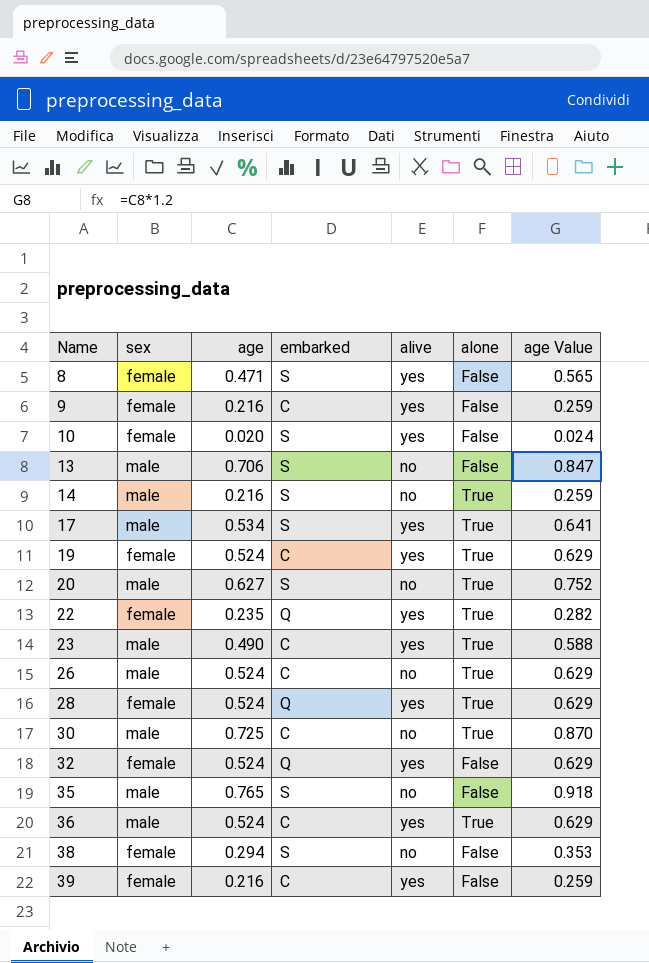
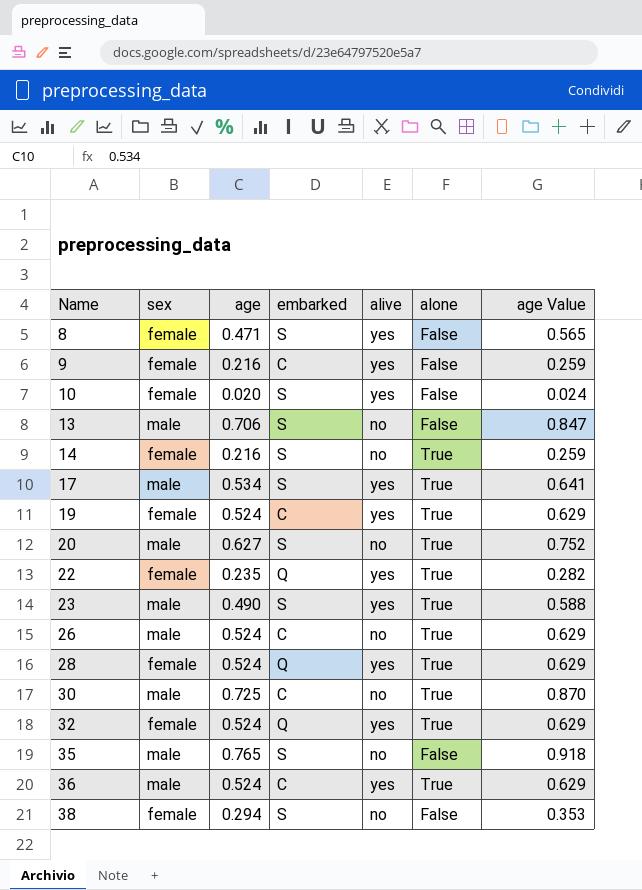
row 39: female | 0.216 | C | yes | False | 0.259 -> none
14 | sex: male -> female
23 | embarked: C -> S
32 | alone: False -> True

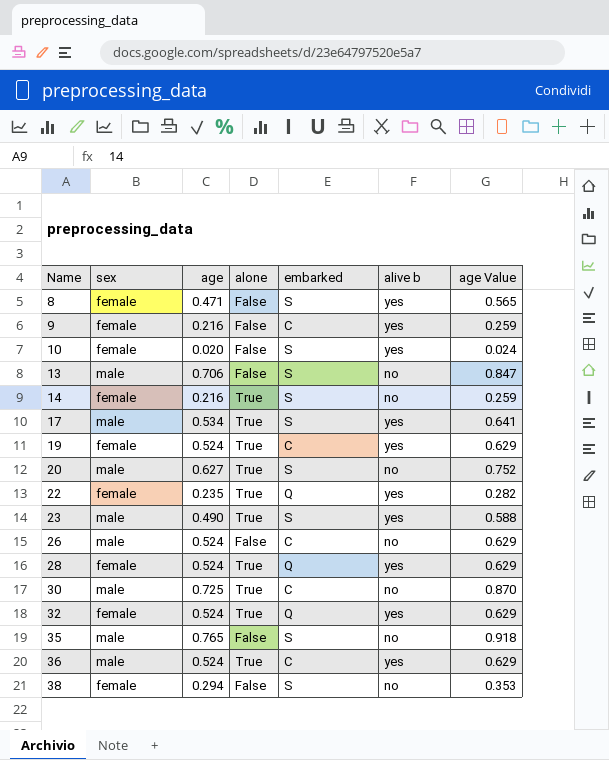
column alone | position: 6 -> 4
column name: alive -> alive b
26 | alone: True -> False

